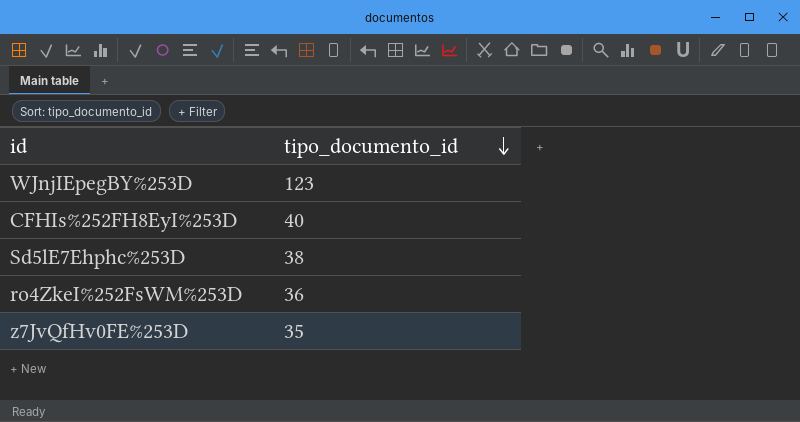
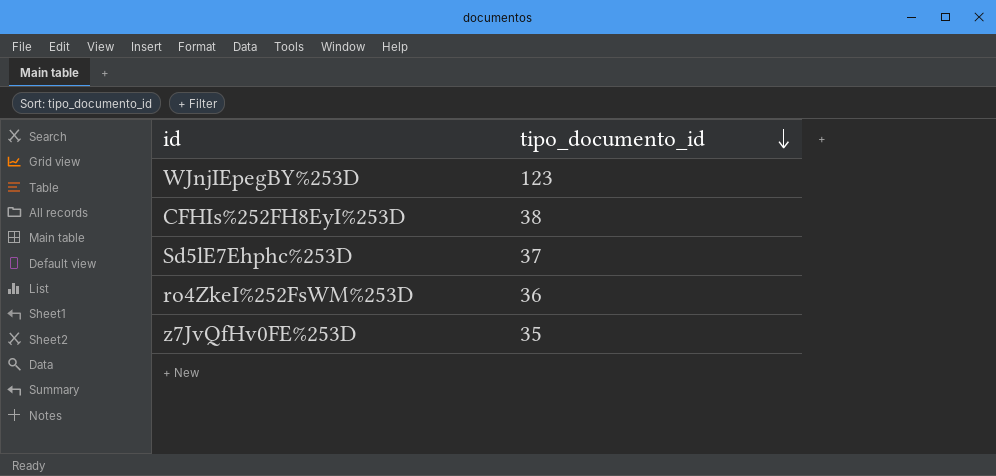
CFHIs%252FH8EyI%253D | tipo_documento_id: 40 -> 38
Sd5lE7Ehphc%253D | tipo_documento_id: 38 -> 37

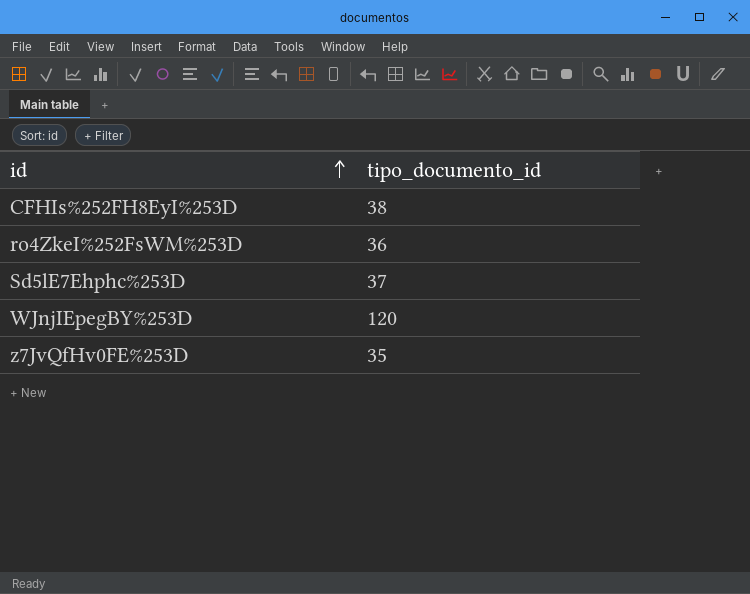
row order: tipo_documento_id descending -> id ascending
WJnjIEpegBY%253D | tipo_documento_id: 123 -> 120

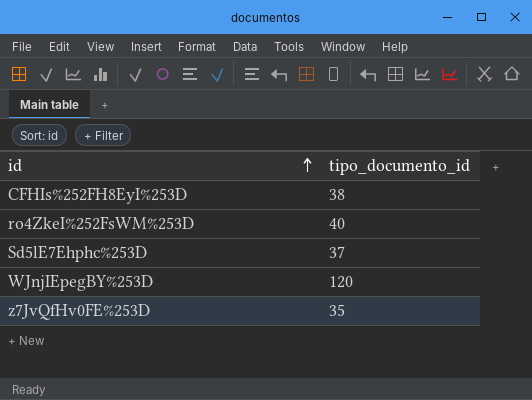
ro4ZkeI%252FsWM%253D | tipo_documento_id: 36 -> 40

